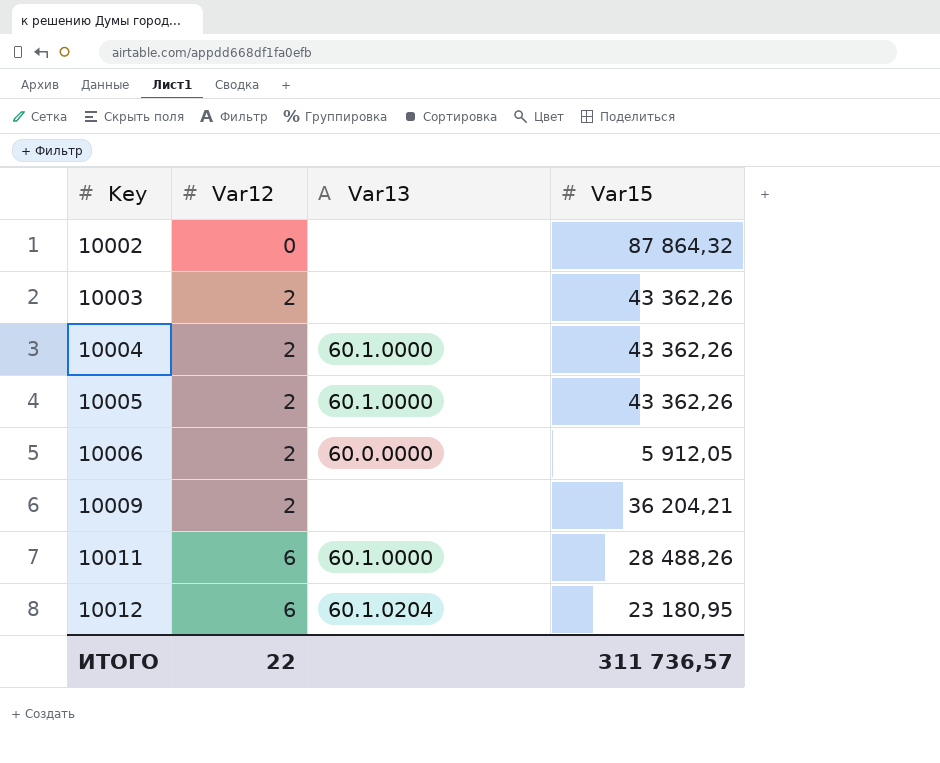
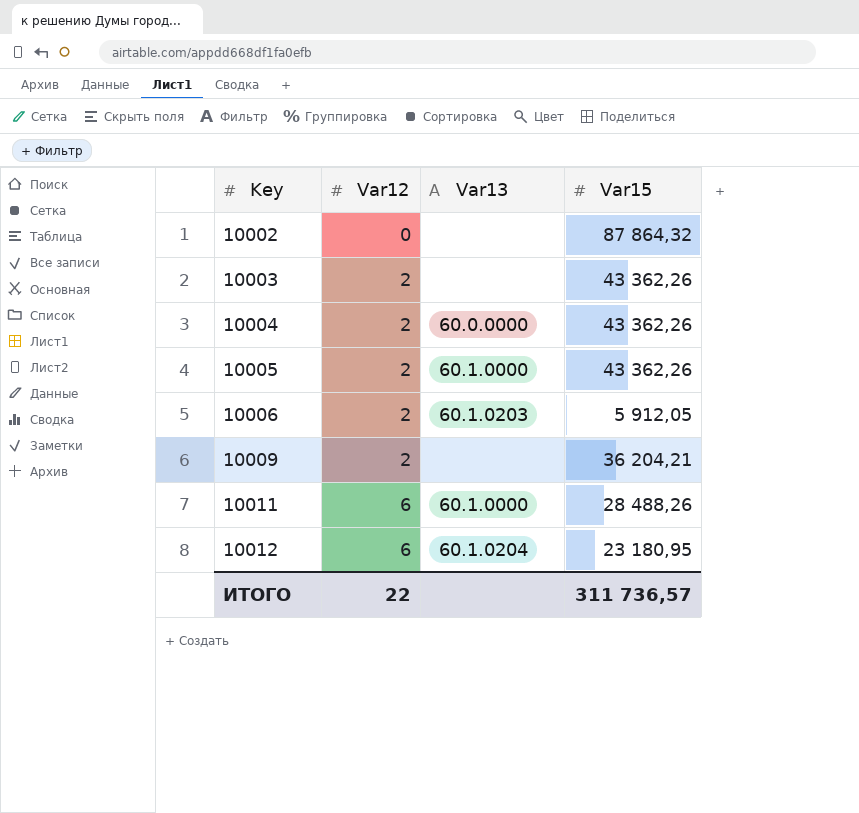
10004 | Var13: 60.1.0000 -> 60.0.0000
10006 | Var13: 60.0.0000 -> 60.1.0203

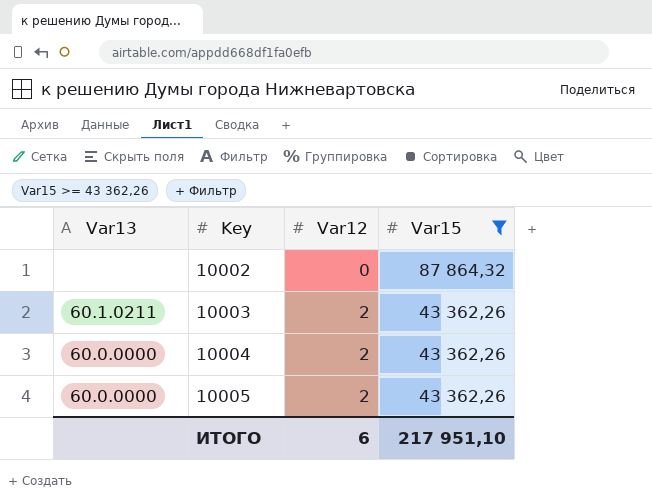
filter: none -> Var15 >= 43 362,26
column Var13 | position: 3 -> 1
10003 | Var13: none -> 60.1.0211
10005 | Var13: 60.1.0000 -> 60.0.0000
ИТОГО | Var12: 22 -> 6
ИТОГО | Var15: 311 736,57 -> 217 951,10

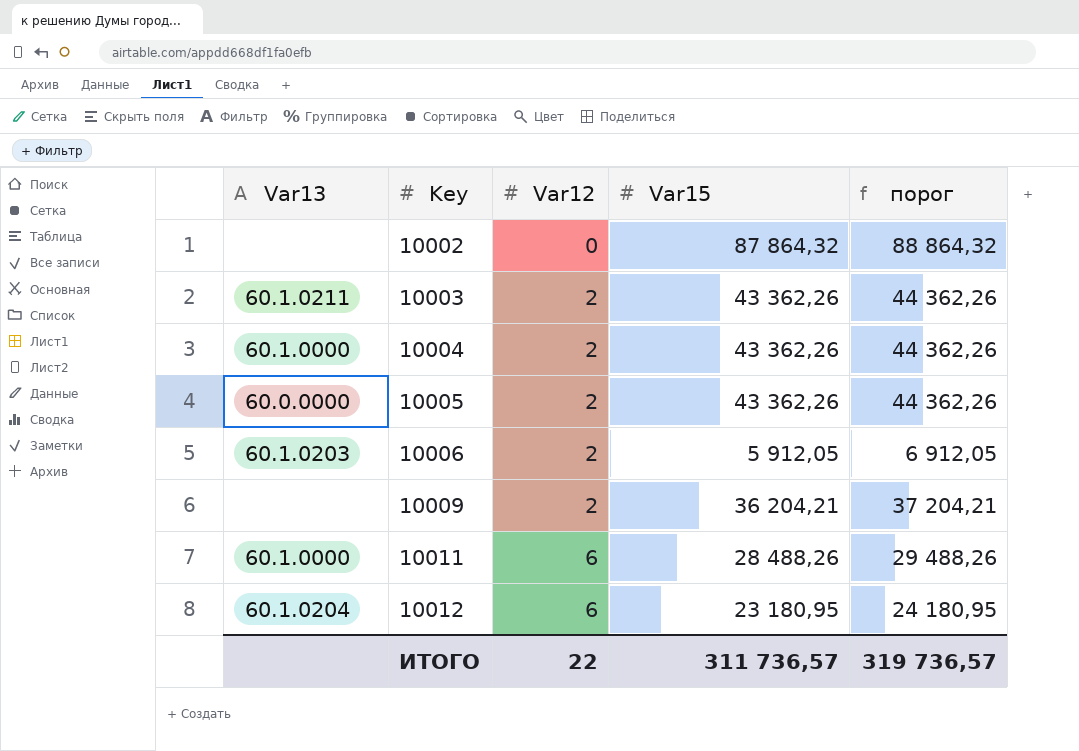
filter: Var15 >= 43 362,26 -> none
column порог | formula: none -> [Var15] + 1000
10004 | Var13: 60.0.0000 -> 60.1.0000
ИТОГО | Var12: 6 -> 22
ИТОГО | Var15: 217 951,10 -> 311 736,57

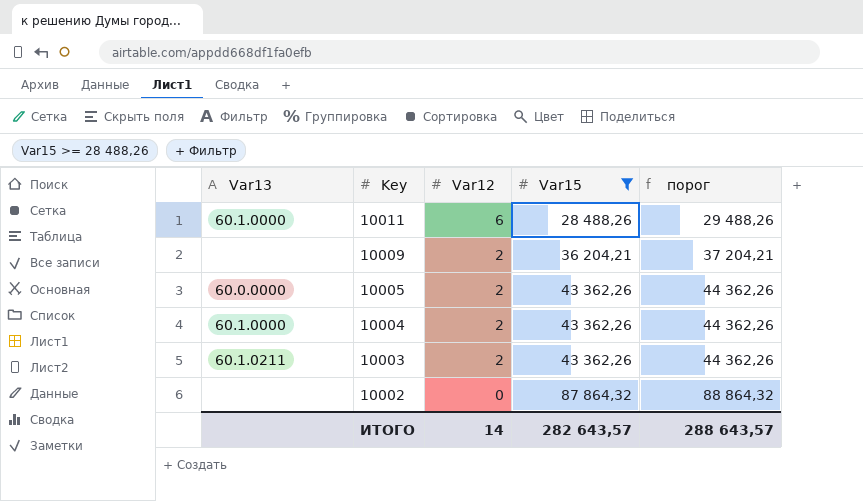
filter: none -> Var15 >= 28 488,26
row order: Key ascending -> Key descending
ИТОГО | Var12: 22 -> 14
ИТОГО | Var15: 311 736,57 -> 282 643,57
ИТОГО | порог: 319 736,57 -> 288 643,57

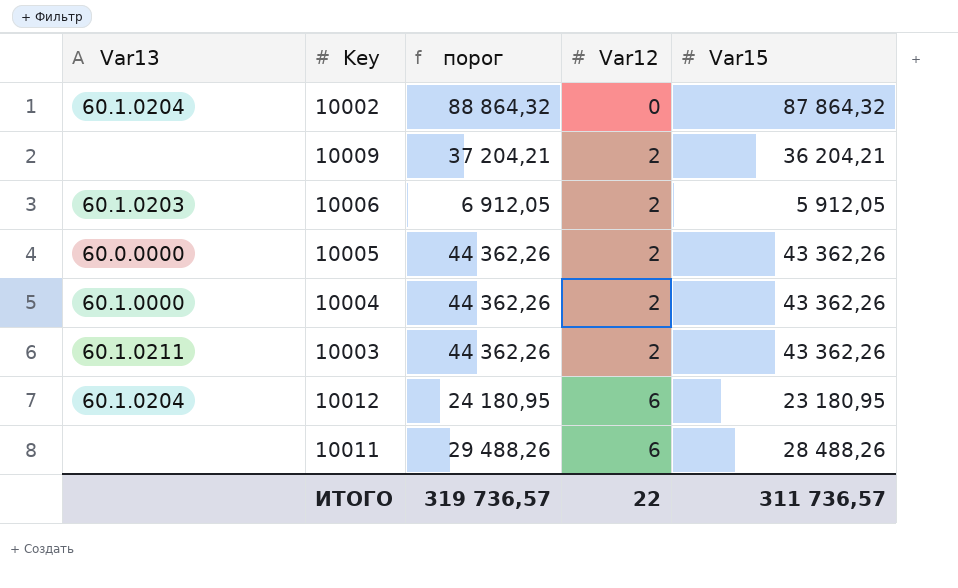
filter: Var15 >= 28 488,26 -> none
row order: Key descending -> Var12 ascending
column порог | position: 5 -> 3
10002 | Var13: none -> 60.1.0204
10011 | Var13: 60.1.0000 -> none
ИТОГО | порог: 288 643,57 -> 319 736,57
ИТОГО | Var12: 14 -> 22
ИТОГО | Var15: 282 643,57 -> 311 736,57

